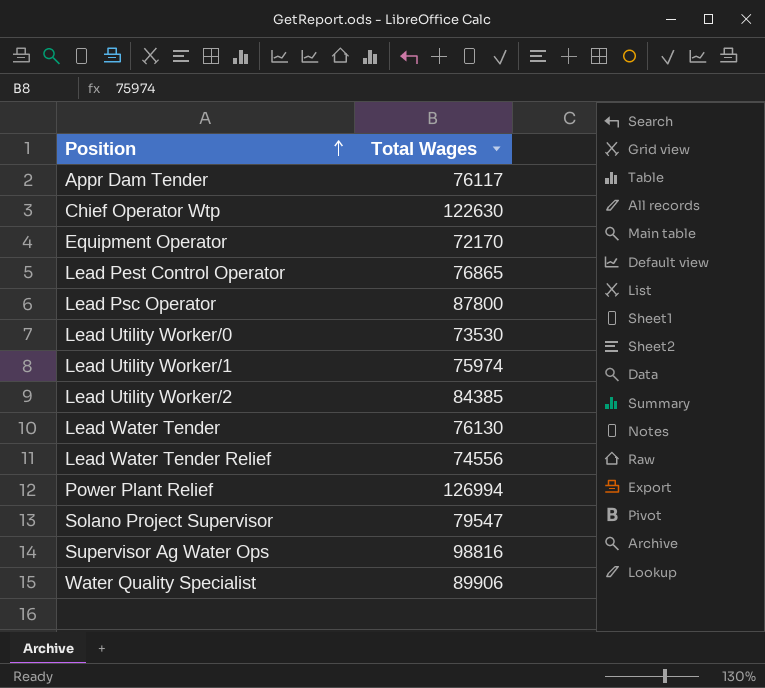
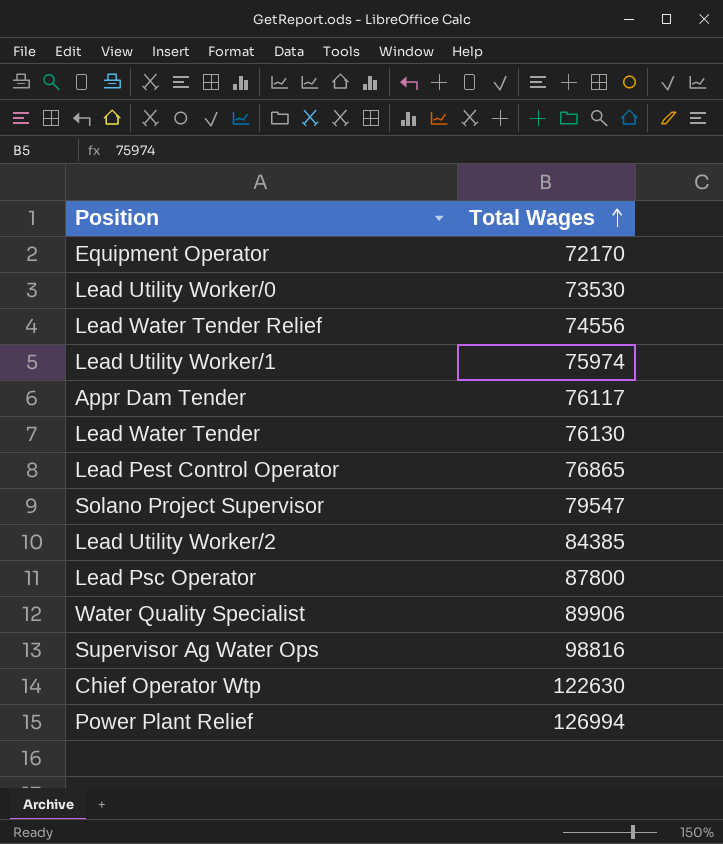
row order: Position ascending -> Total Wages ascending

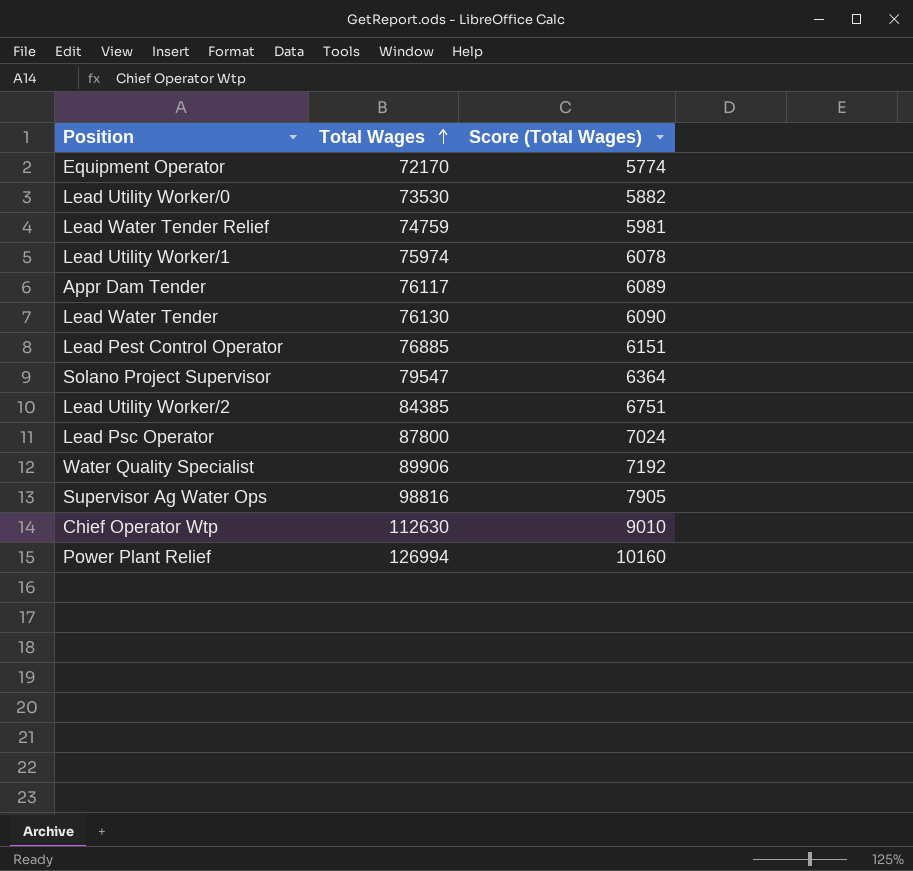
column Score (Total Wages) | formula: none -> [Total Wages] * 0.08
Lead Water Tender Relief | Total Wages: 74556 -> 74759
Lead Pest Control Operator | Total Wages: 76865 -> 76885
Chief Operator Wtp | Total Wages: 122630 -> 112630

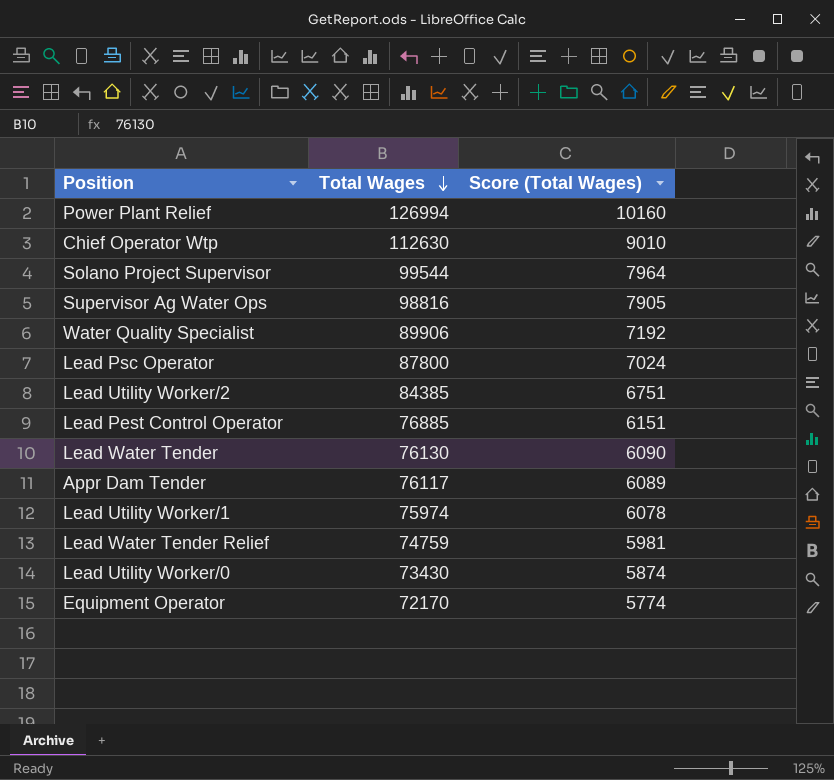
row order: Total Wages ascending -> Total Wages descending
Solano Project Supervisor | Total Wages: 79547 -> 99544
Solano Project Supervisor | Score (Total Wages): 6364 -> 7964
Lead Utility Worker/0 | Total Wages: 73530 -> 73430
Lead Utility Worker/0 | Score (Total Wages): 5882 -> 5874

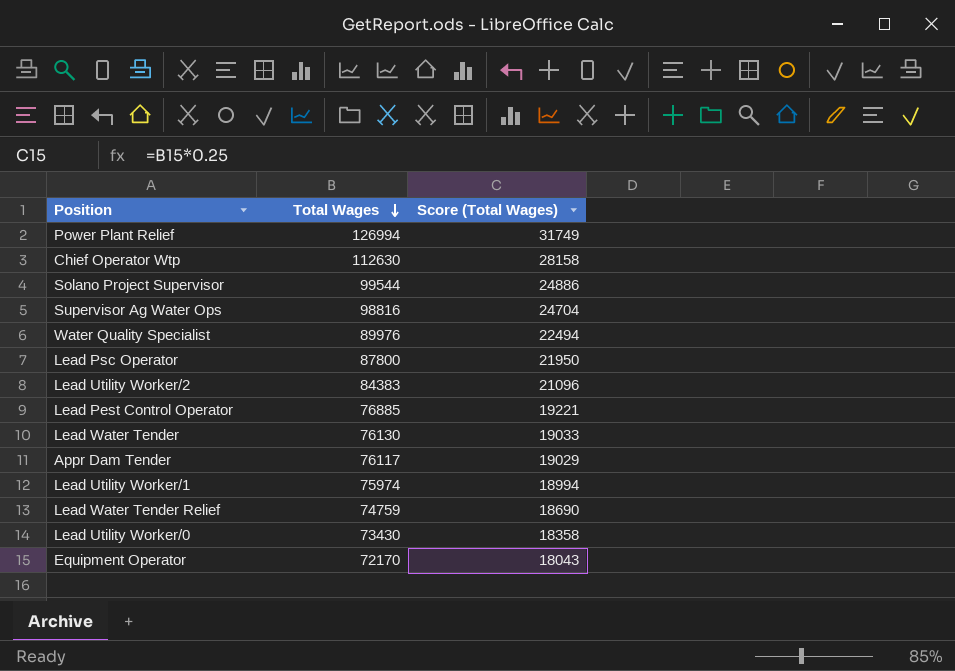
column Score (Total Wages) | formula: [Total Wages] * 0.08 -> [Total Wages] * 0.25
Water Quality Specialist | Total Wages: 89906 -> 89976
Lead Utility Worker/2 | Total Wages: 84385 -> 84383

